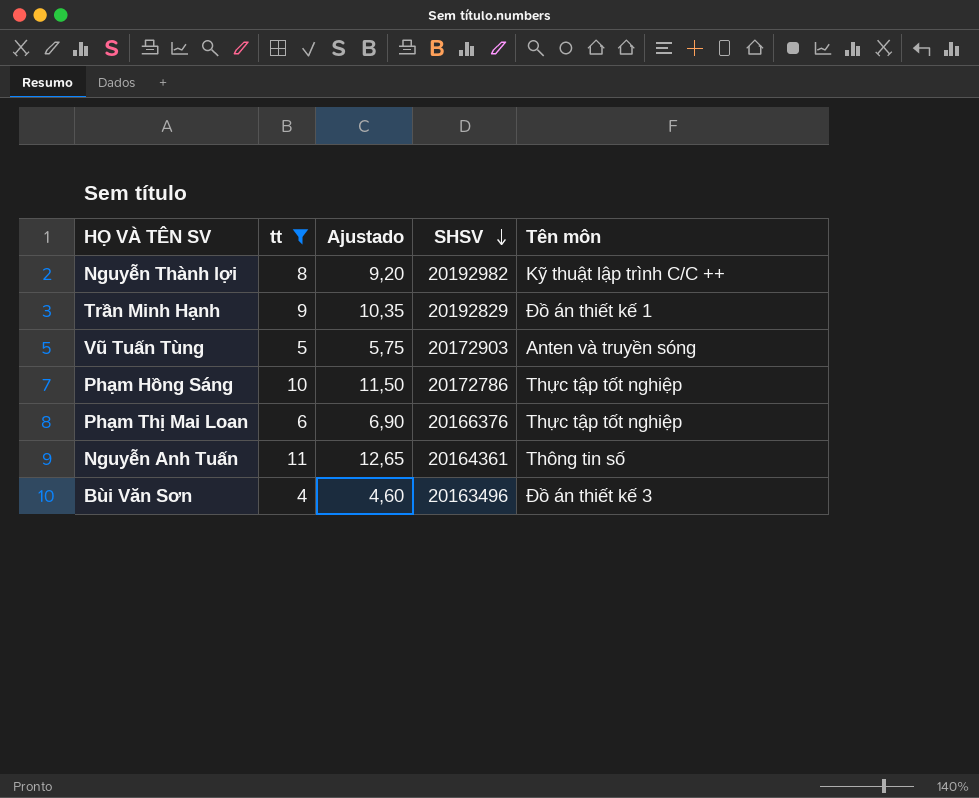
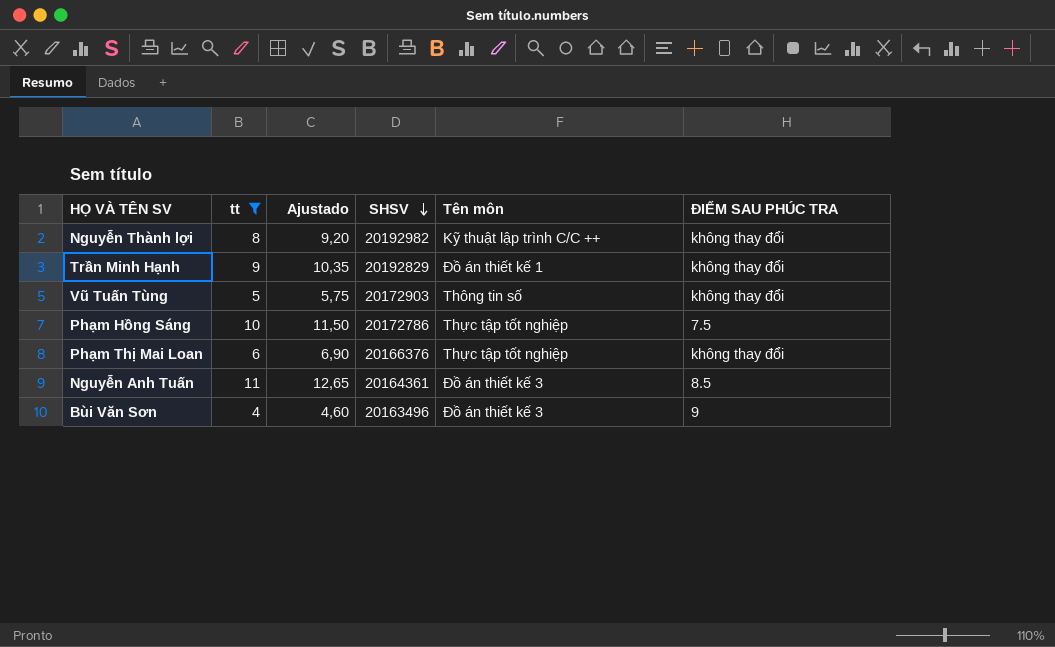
column ĐIỂM SAU PHÚC TRA | position: none -> 6
Vũ Tuấn Tùng | Tên môn: Anten và truyền sóng -> Thông tin số
Nguyễn Anh Tuấn | Tên môn: Thông tin số -> Đồ án thiết kế 3

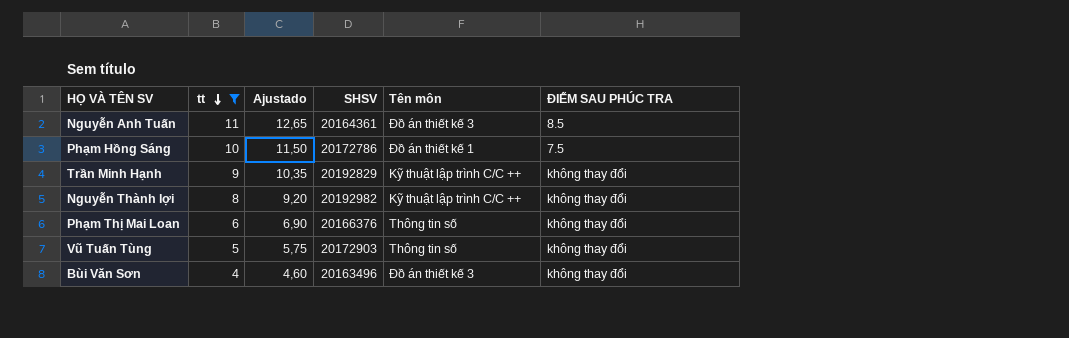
row order: SHSV descending -> tt descending
Phạm Hồng Sáng | Tên môn: Thực tập tốt nghiệp -> Đồ án thiết kế 1
Trần Minh Hạnh | Tên môn: Đồ án thiết kế 1 -> Kỹ thuật lập trình C/C ++
Phạm Thị Mai Loan | Tên môn: Thực tập tốt nghiệp -> Thông tin số
Bùi Văn Sơn | ĐIỂM SAU PHÚC TRA: 9 -> không thay đổi

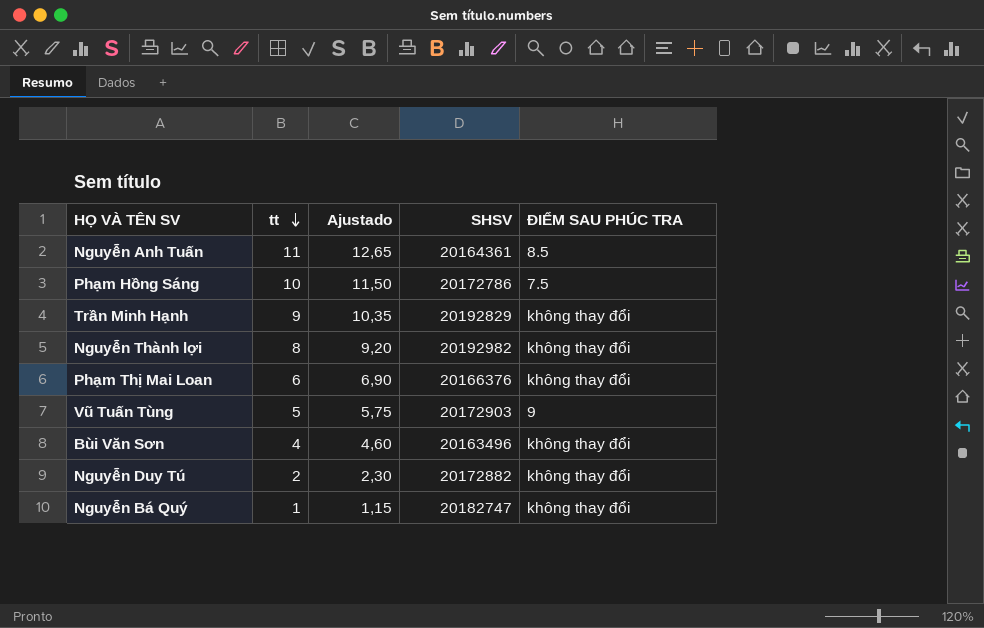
filter: tt >= 4 -> none
column Tên môn | position: 5 -> none
Vũ Tuấn Tùng | ĐIỂM SAU PHÚC TRA: không thay đổi -> 9

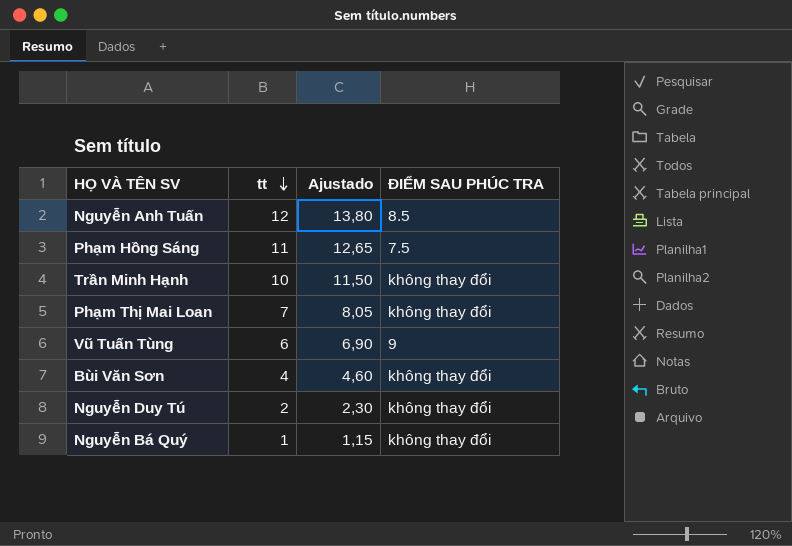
column SHSV | position: 4 -> none
row Nguyễn Thành lợi: 8 | 9,20 | 20192982 | không thay đổi -> none
Nguyễn Anh Tuấn | tt: 11 -> 12
Nguyễn Anh Tuấn | Ajustado: 12,65 -> 13,80
Phạm Hồng Sáng | tt: 10 -> 11
Phạm Hồng Sáng | Ajustado: 11,50 -> 12,65
Trần Minh Hạnh | tt: 9 -> 10
Trần Minh Hạnh | Ajustado: 10,35 -> 11,50
Phạm Thị Mai Loan | tt: 6 -> 7
Phạm Thị Mai Loan | Ajustado: 6,90 -> 8,05
Vũ Tuấn Tùng | tt: 5 -> 6
Vũ Tuấn Tùng | Ajustado: 5,75 -> 6,90

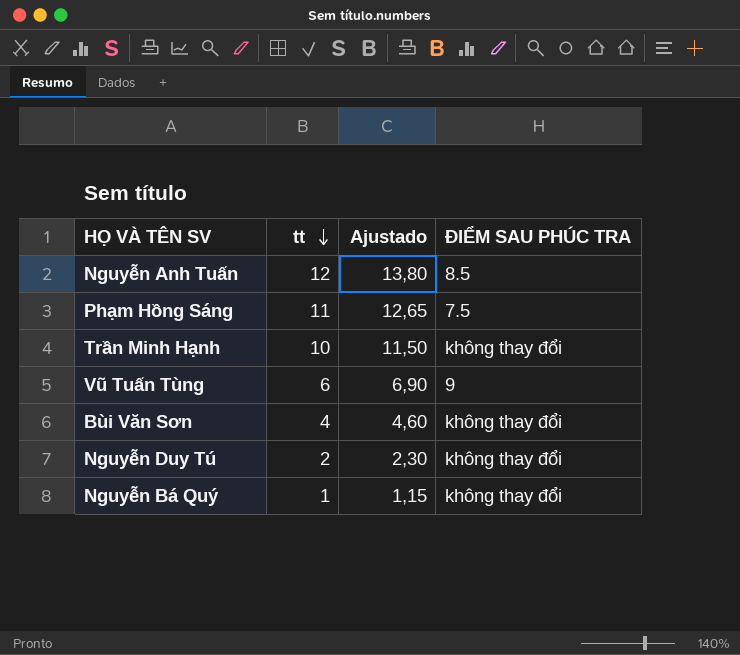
row Phạm Thị Mai Loan: 7 | 8,05 | không thay đổi -> none

